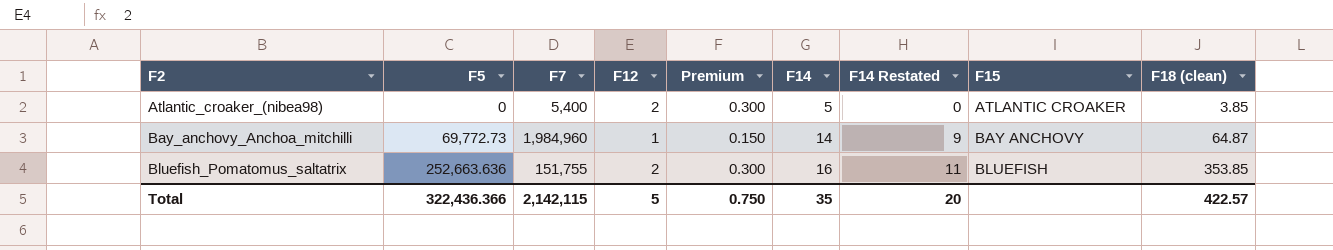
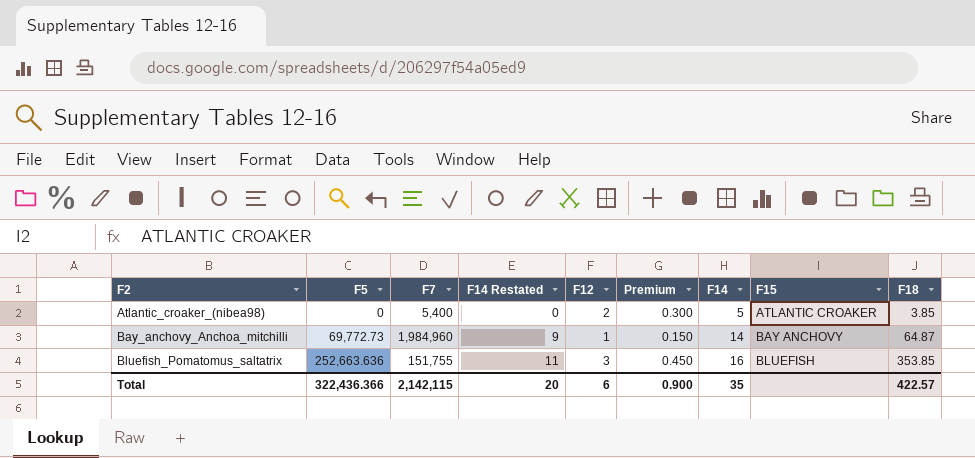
column F14 Restated | position: 7 -> 4
column name: F18 (clean) -> F18
Bluefish_Pomatomus_saltatrix | F12: 2 -> 3
Bluefish_Pomatomus_saltatrix | Premium: 0.300 -> 0.450
Total | F12: 5 -> 6
Total | Premium: 0.750 -> 0.900

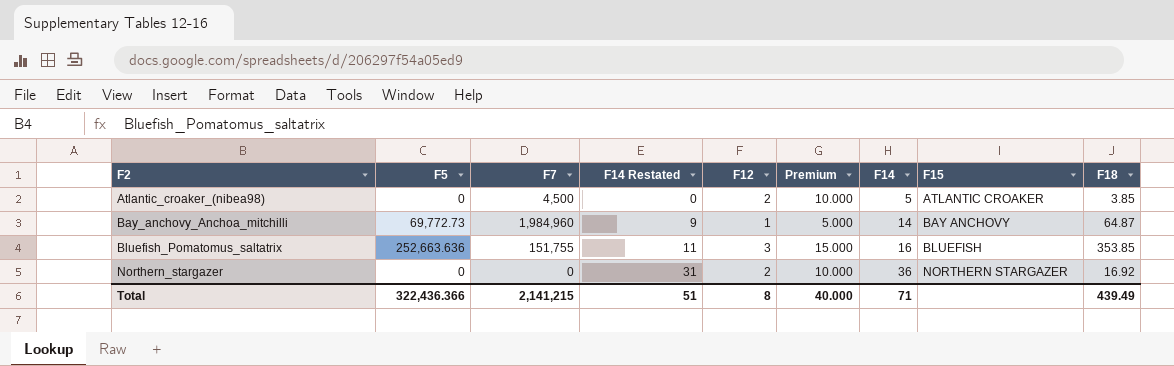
column Premium | formula: [F12] * 0.15 -> [F12] * 5
Atlantic_croaker_(nibea98) | F7: 5,400 -> 4,500
row Northern_stargazer: none -> 0 | 0 | 31 | 2 | 10.000 | 36 | NORTHERN STARGAZER | 16.92
Total | F7: 2,142,115 -> 2,141,215
Total | F14 Restated: 20 -> 51
Total | F12: 6 -> 8
Total | Premium: 0.900 -> 40.000
Total | F14: 35 -> 71
Total | F18: 422.57 -> 439.49

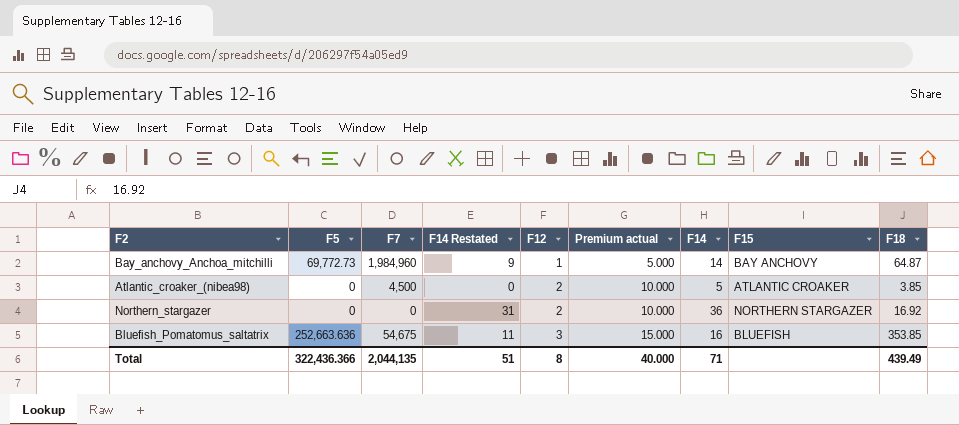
row order: F2 ascending -> F12 ascending
column name: Premium -> Premium actual
Bluefish_Pomatomus_saltatrix | F7: 151,755 -> 54,675
Total | F7: 2,141,215 -> 2,044,135

